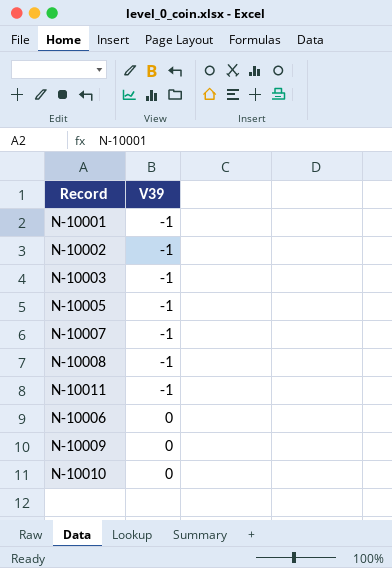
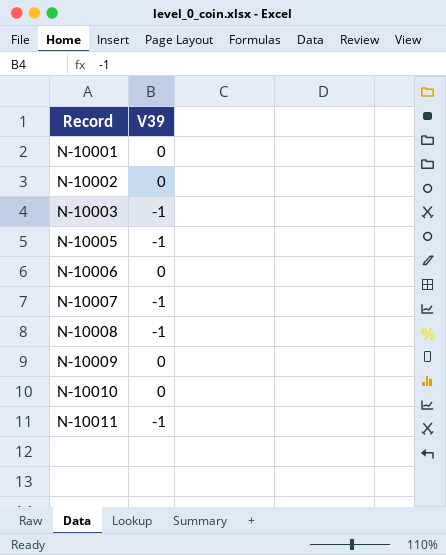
row order: V39 ascending -> Record ascending
N-10001 | V39: -1 -> 0
N-10002 | V39: -1 -> 0

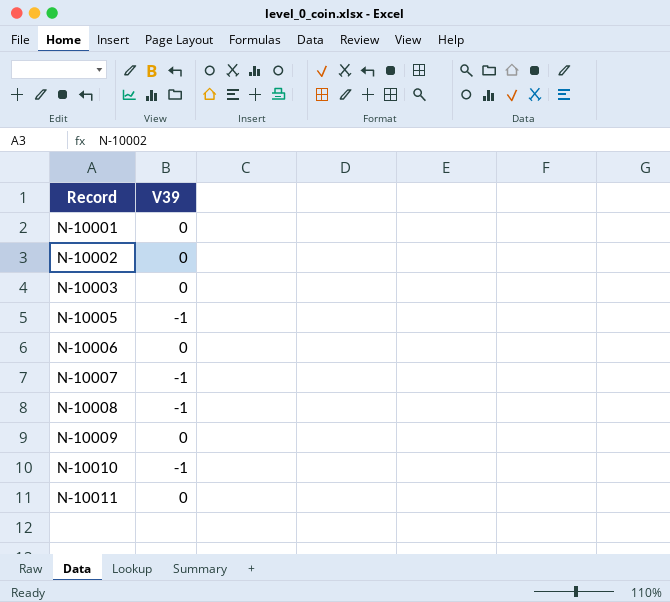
N-10003 | V39: -1 -> 0
N-10010 | V39: 0 -> -1
N-10011 | V39: -1 -> 0

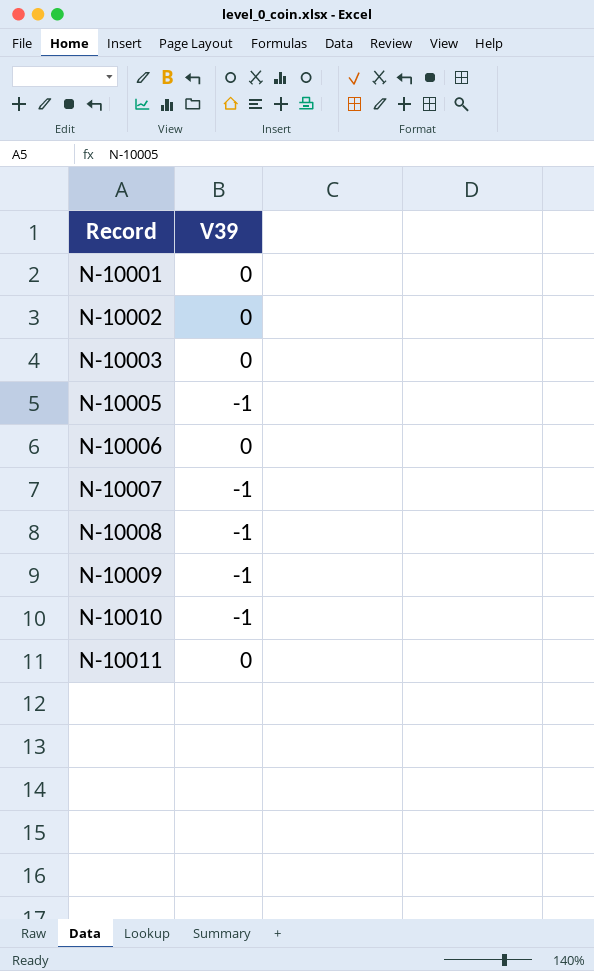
N-10009 | V39: 0 -> -1

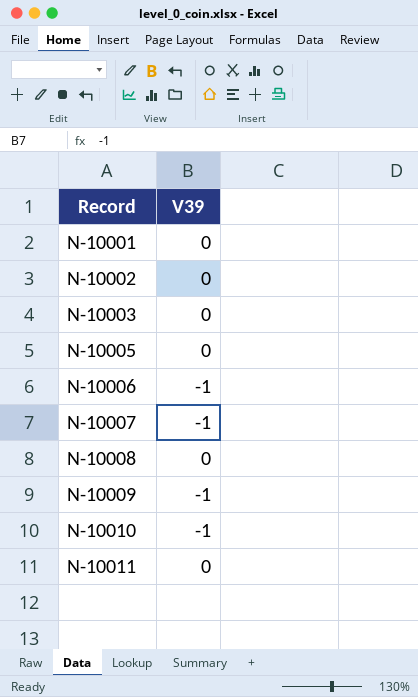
N-10005 | V39: -1 -> 0
N-10006 | V39: 0 -> -1
N-10008 | V39: -1 -> 0

